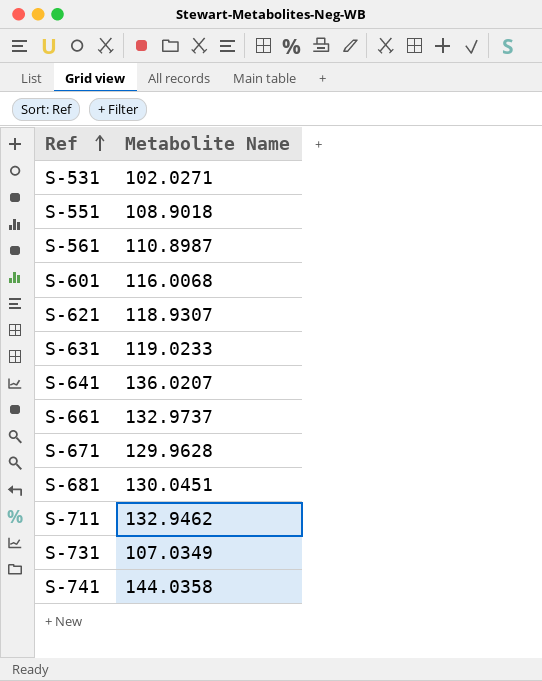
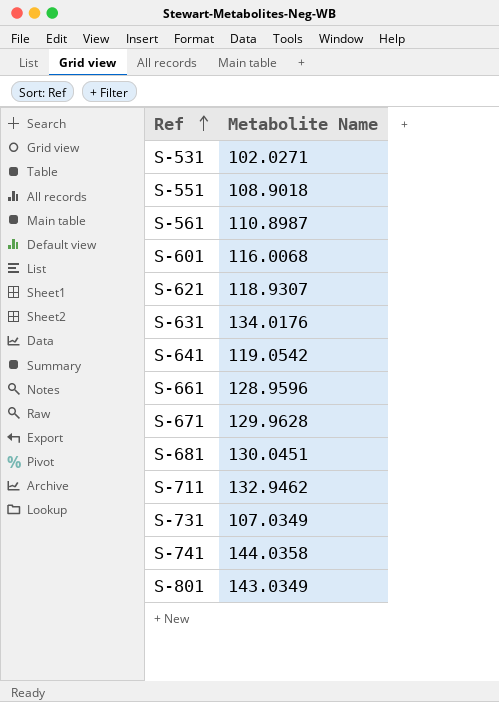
S-631 | Metabolite Name: 119.0233 -> 134.0176
S-641 | Metabolite Name: 136.0207 -> 119.0542
S-661 | Metabolite Name: 132.9737 -> 128.9596
row S-801: none -> 143.0349

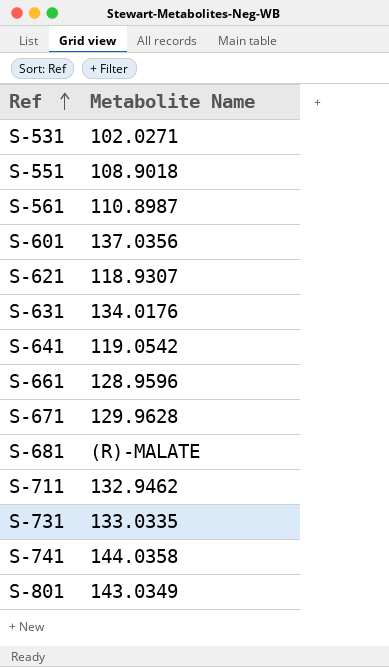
S-601 | Metabolite Name: 116.0068 -> 137.0356
S-681 | Metabolite Name: 130.0451 -> (R)-MALATE
S-731 | Metabolite Name: 107.0349 -> 133.0335

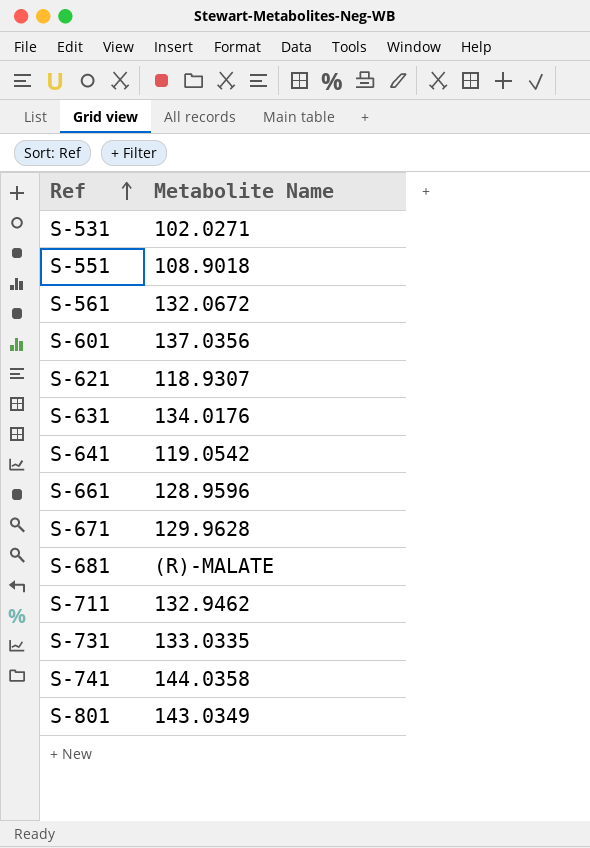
S-561 | Metabolite Name: 110.8987 -> 132.0672

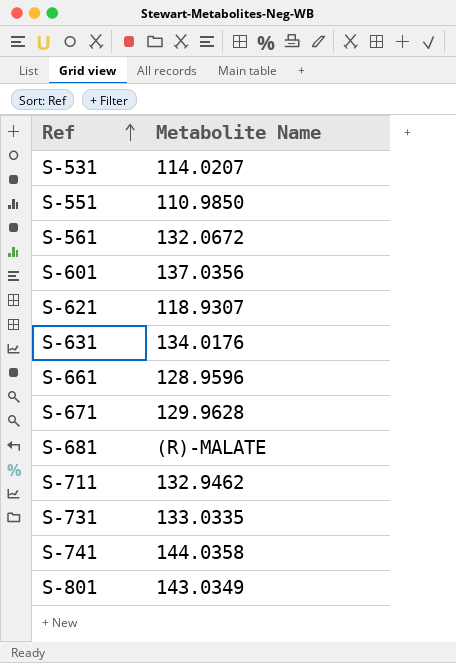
row S-641: 119.0542 -> none
S-531 | Metabolite Name: 102.0271 -> 114.0207
S-551 | Metabolite Name: 108.9018 -> 110.9850

